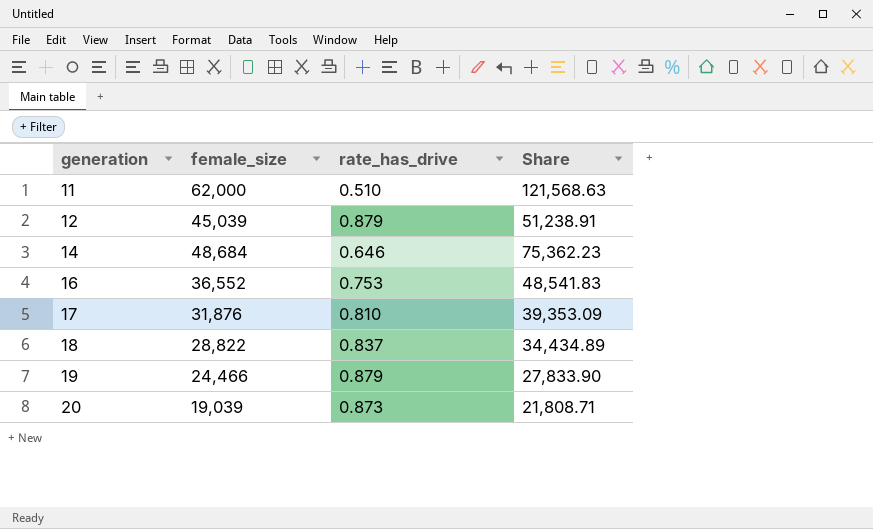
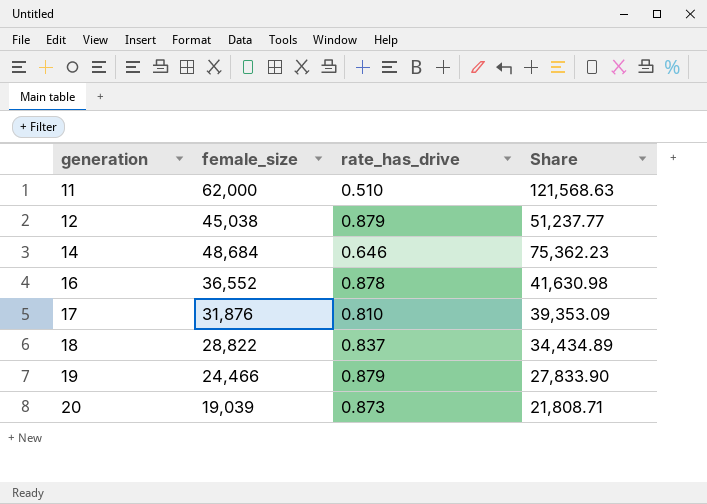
12 | female_size: 45,039 -> 45,038
12 | Share: 51,238.91 -> 51,237.77
16 | rate_has_drive: 0.753 -> 0.878
16 | Share: 48,541.83 -> 41,630.98

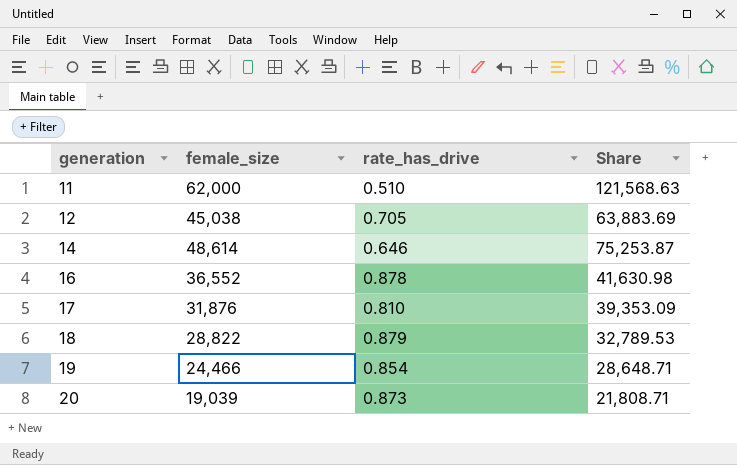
12 | rate_has_drive: 0.879 -> 0.705
12 | Share: 51,237.77 -> 63,883.69
14 | female_size: 48,684 -> 48,614
14 | Share: 75,362.23 -> 75,253.87
18 | rate_has_drive: 0.837 -> 0.879
18 | Share: 34,434.89 -> 32,789.53
19 | rate_has_drive: 0.879 -> 0.854
19 | Share: 27,833.90 -> 28,648.71

